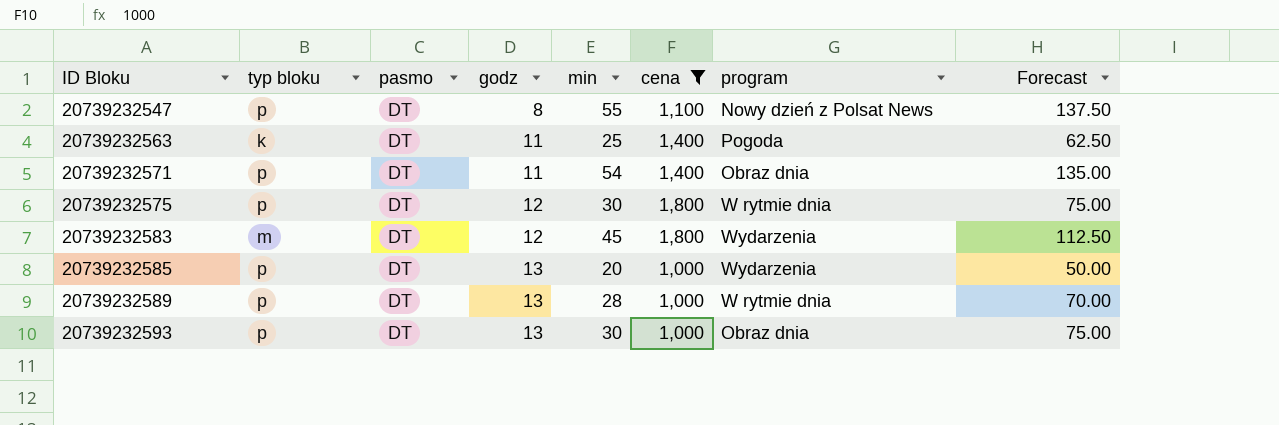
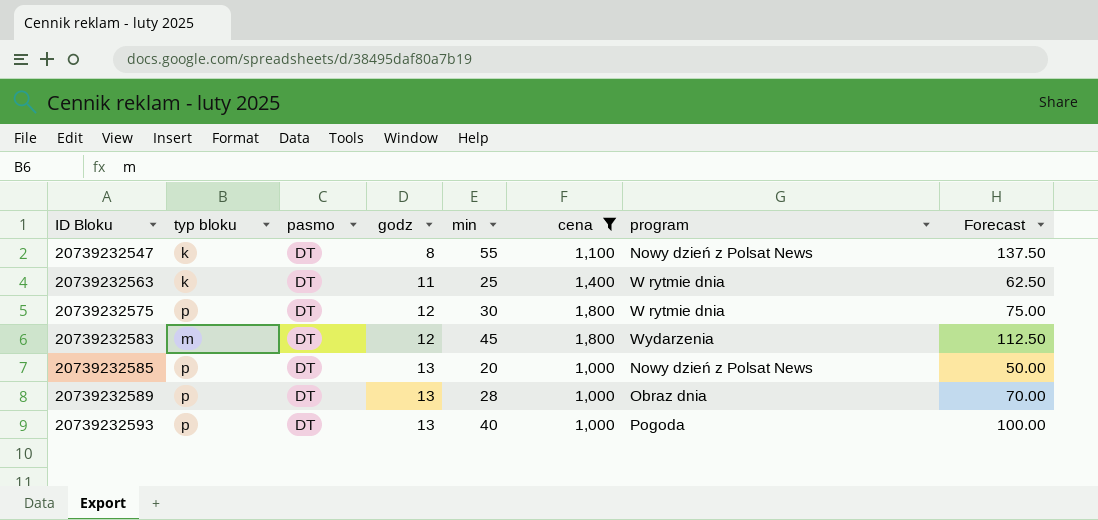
row 20739232571: p | DT | 11 | 54 | 1,400 | Obraz dnia | 135.00 -> none
20739232547 | typ bloku: p -> k
20739232563 | program: Pogoda -> W rytmie dnia
20739232585 | program: Wydarzenia -> Nowy dzień z Polsat News
20739232589 | program: W rytmie dnia -> Obraz dnia
20739232593 | min: 30 -> 40
20739232593 | program: Obraz dnia -> Pogoda
20739232593 | Forecast: 75.00 -> 100.00

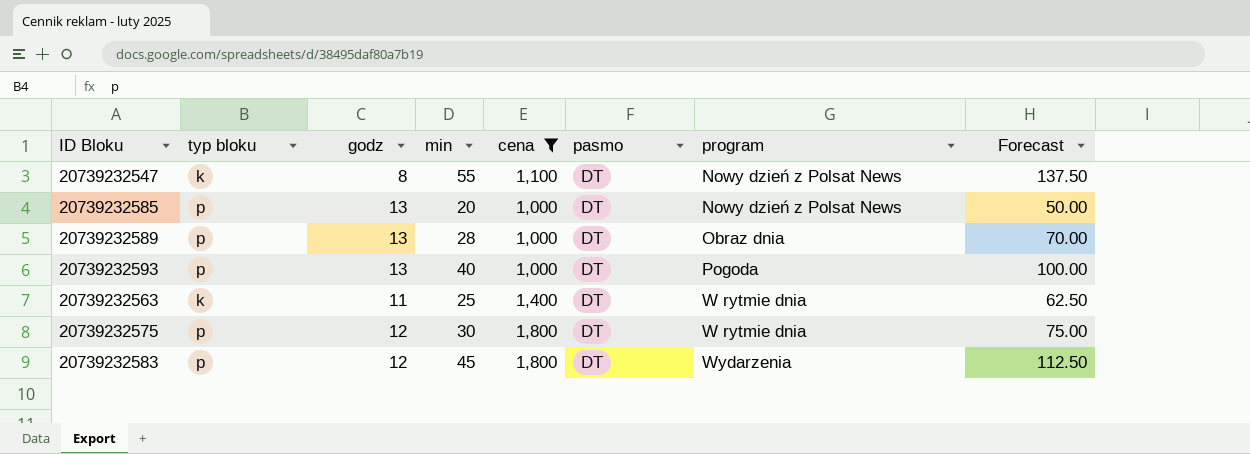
row order: ID Bloku ascending -> program ascending
column pasmo | position: 3 -> 6
20739232583 | typ bloku: m -> p

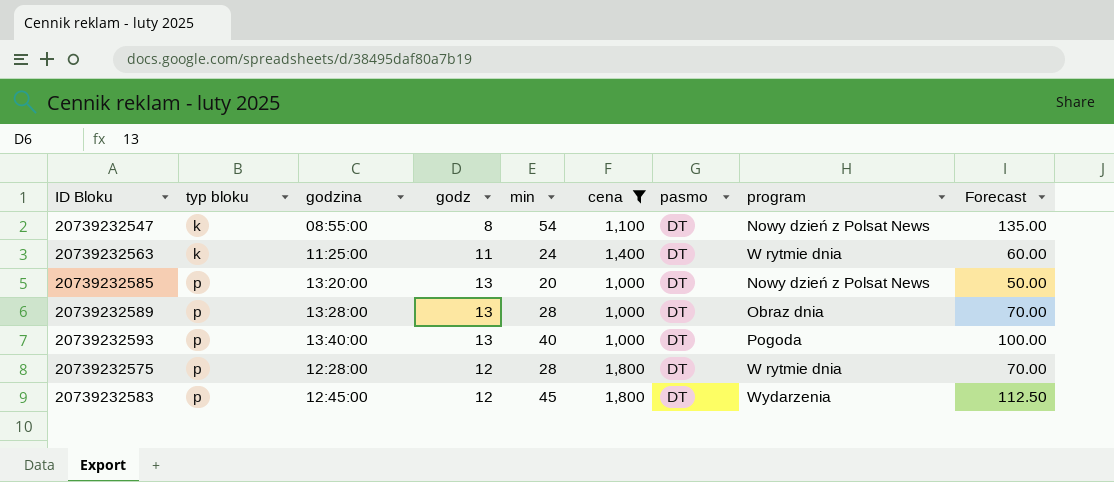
row order: program ascending -> typ bloku ascending
column godzina | position: none -> 3
20739232547 | min: 55 -> 54
20739232547 | Forecast: 137.50 -> 135.00
20739232563 | min: 25 -> 24
20739232563 | Forecast: 62.50 -> 60.00
20739232575 | min: 30 -> 28
20739232575 | Forecast: 75.00 -> 70.00

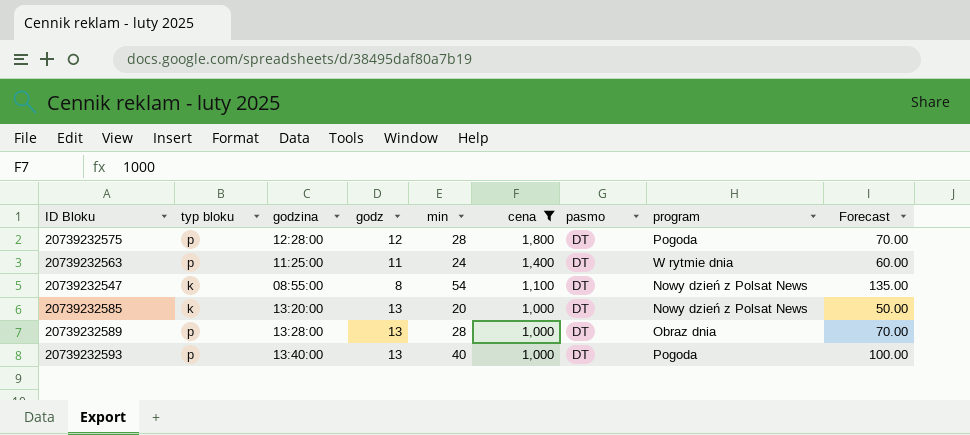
row order: typ bloku ascending -> cena descending
row 20739232583: p | 12:45:00 | 12 | 45 | 1,800 | DT | Wydarzenia | 112.50 -> none
20739232575 | program: W rytmie dnia -> Pogoda
20739232563 | typ bloku: k -> p
20739232585 | typ bloku: p -> k

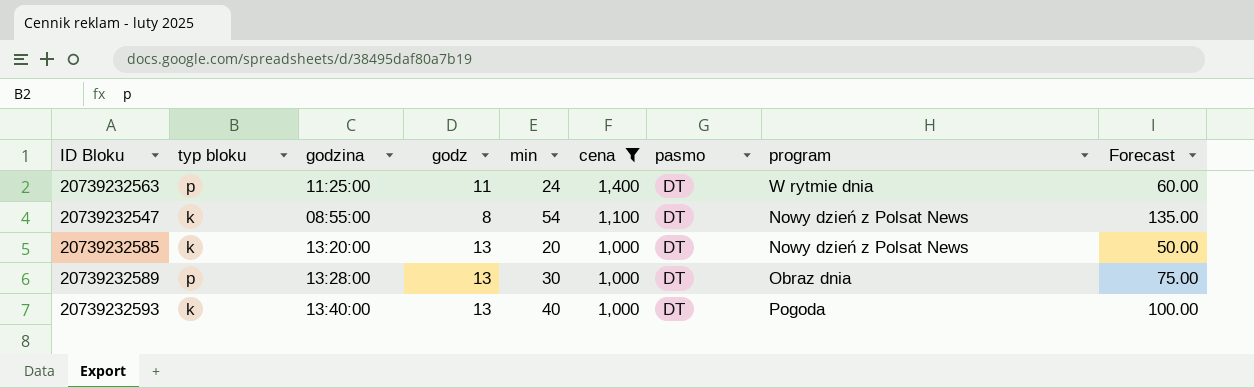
row 20739232575: p | 12:28:00 | 12 | 28 | 1,800 | DT | Pogoda | 70.00 -> none
20739232589 | min: 28 -> 30
20739232589 | Forecast: 70.00 -> 75.00
20739232593 | typ bloku: p -> k

